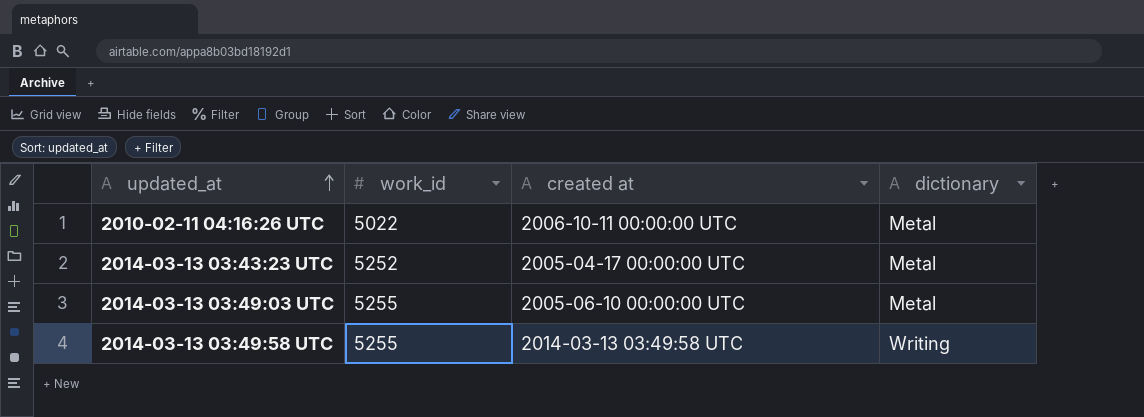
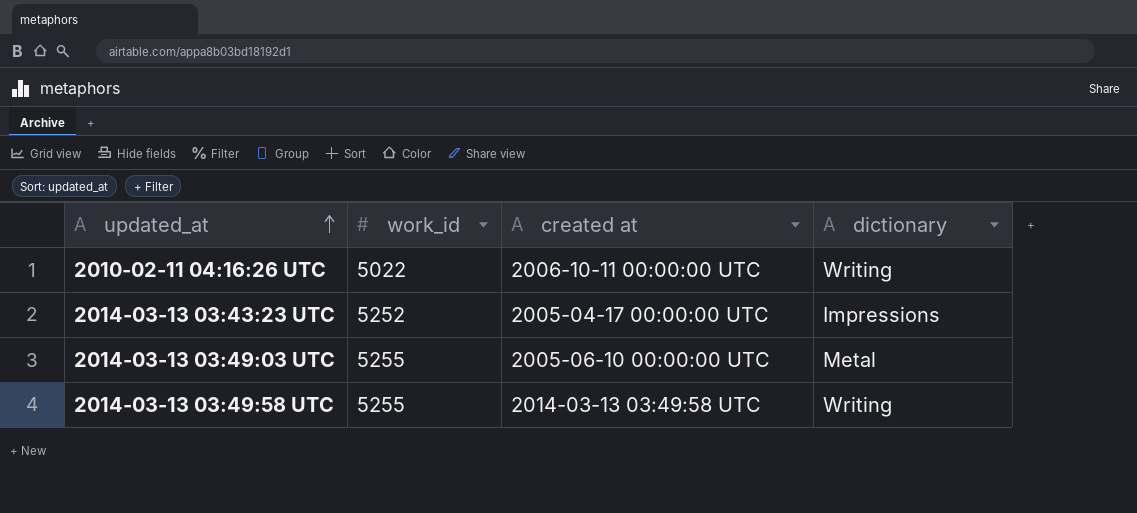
2010-02-11 04:16:26 UTC | dictionary: Metal -> Writing
2014-03-13 03:43:23 UTC | dictionary: Metal -> Impressions

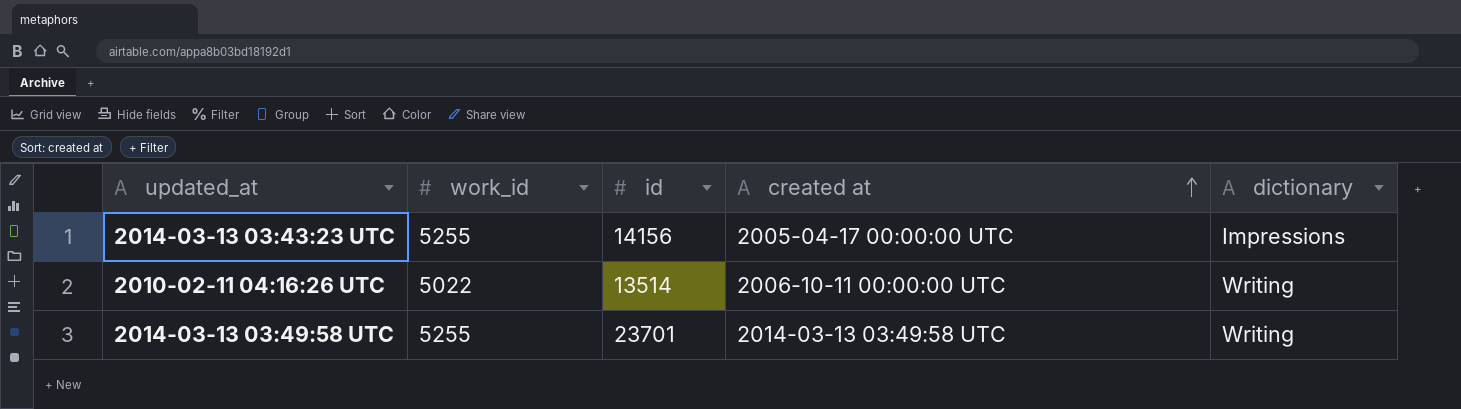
row order: updated_at ascending -> created at ascending
column id | position: none -> 3
row 2014-03-13 03:49:03 UTC: 5255 | 2005-06-10 00:00:00 UTC | Metal -> none
2014-03-13 03:43:23 UTC | work_id: 5252 -> 5255

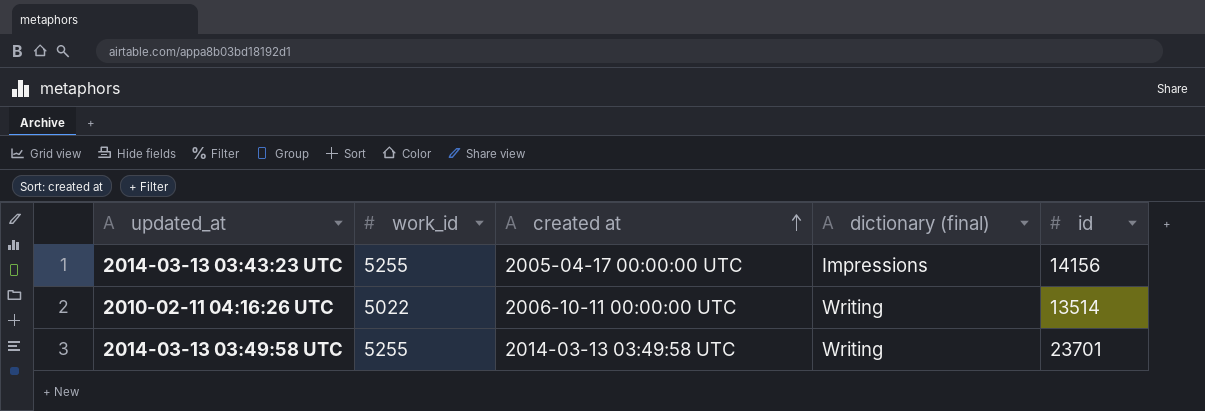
column name: dictionary -> dictionary (final)
column id | position: 3 -> 5

